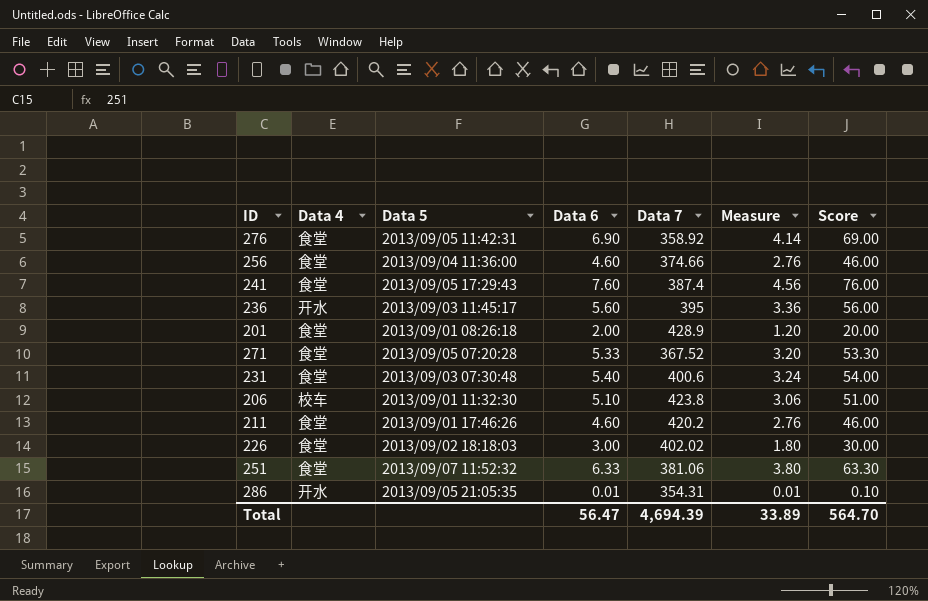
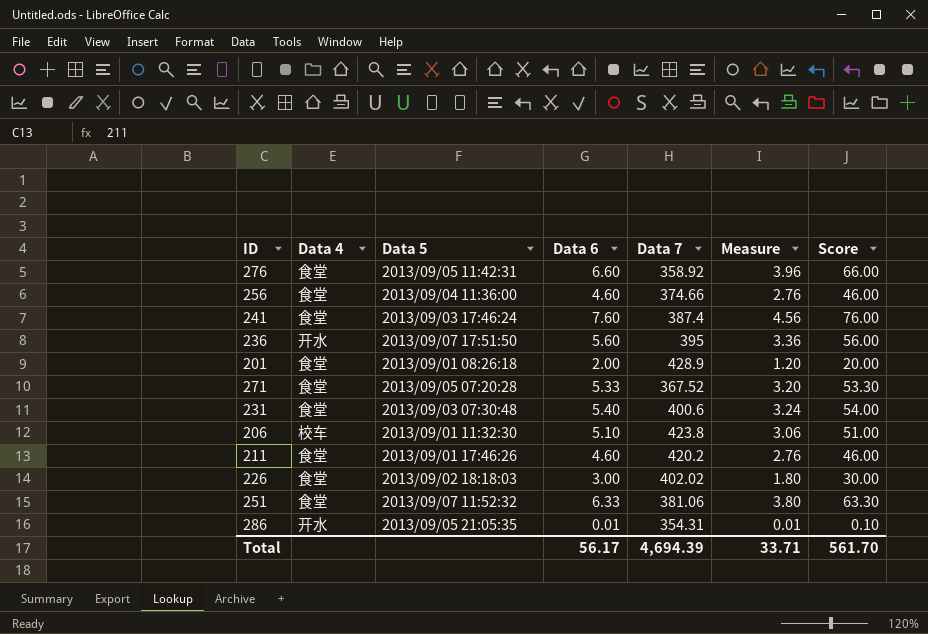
276 | Data 6: 6.90 -> 6.60
276 | Measure: 4.14 -> 3.96
276 | Score: 69.00 -> 66.00
241 | Data 5: 2013/09/05 17:29:43 -> 2013/09/03 17:46:24
236 | Data 5: 2013/09/03 11:45:17 -> 2013/09/07 17:51:50
Total | Data 6: 56.47 -> 56.17
Total | Measure: 33.89 -> 33.71
Total | Score: 564.70 -> 561.70

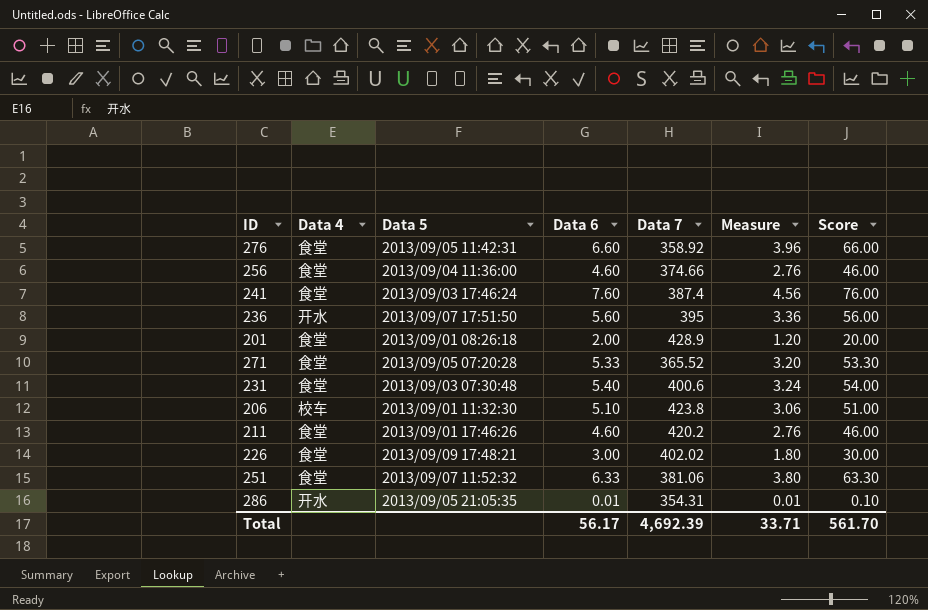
271 | Data 7: 367.52 -> 365.52
226 | Data 5: 2013/09/02 18:18:03 -> 2013/09/09 17:48:21
Total | Data 7: 4,694.39 -> 4,692.39

